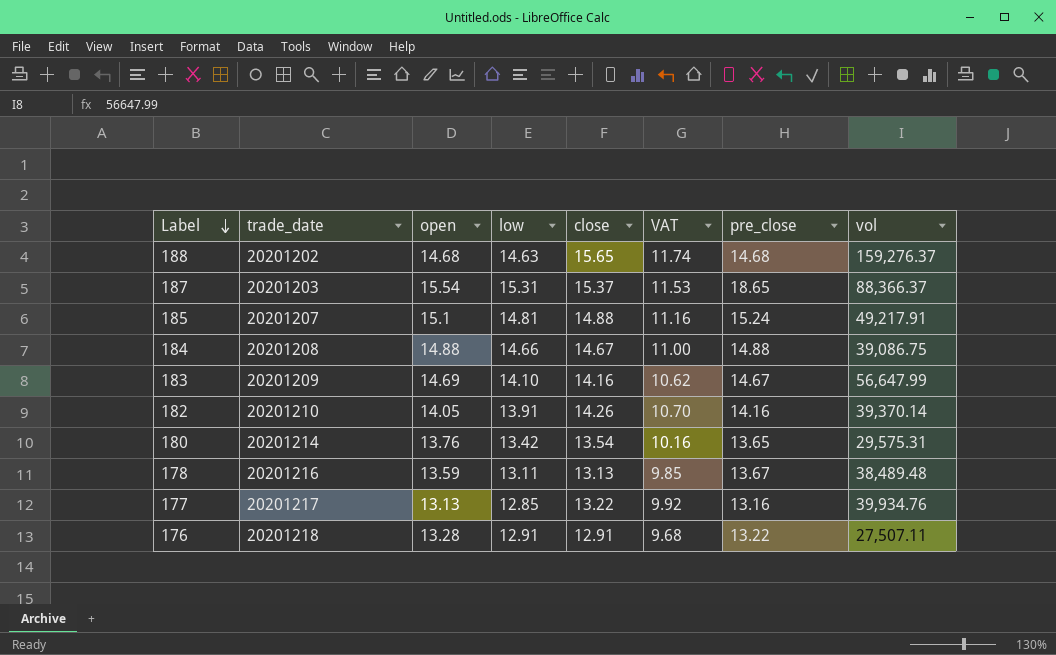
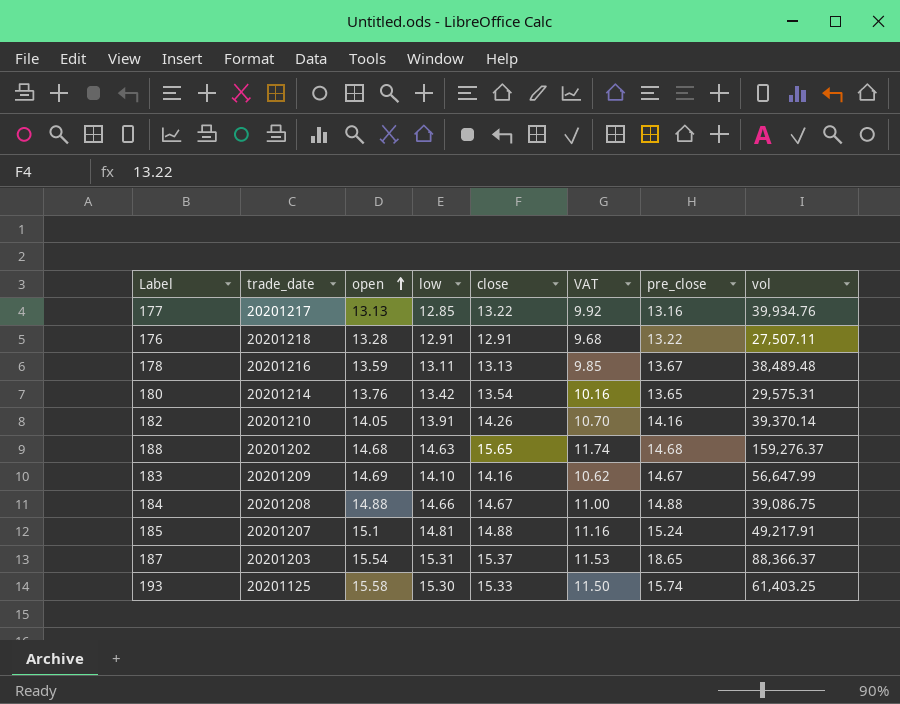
row order: Label descending -> open ascending
row 193: none -> 20201125 | 15.58 | 15.30 | 15.33 | 11.50 | 15.74 | 61,403.25

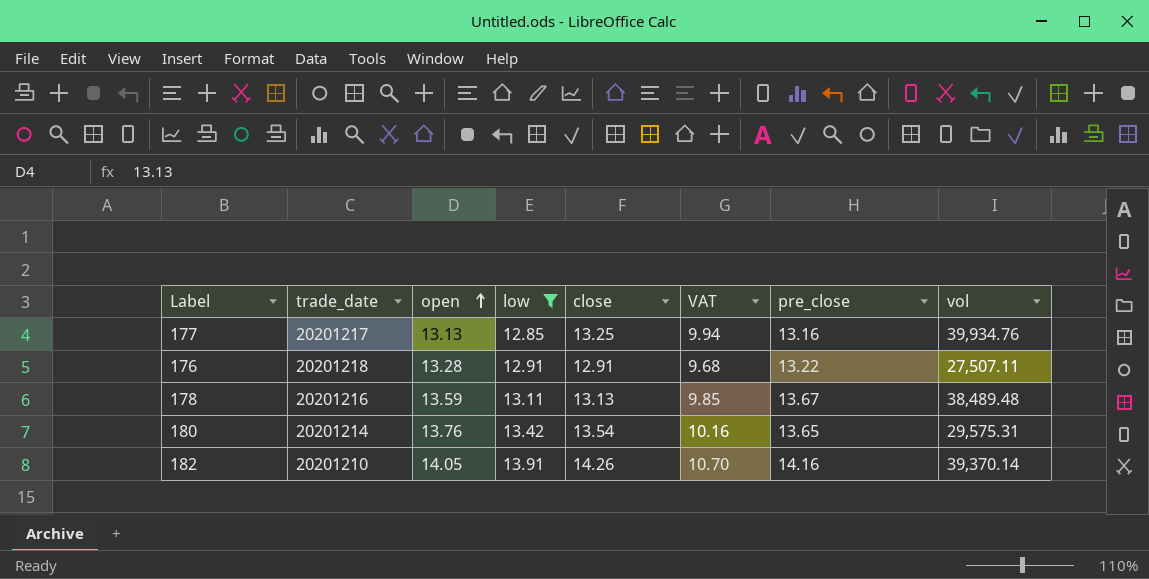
filter: none -> low <= 13.91
177 | close: 13.22 -> 13.25
177 | VAT: 9.92 -> 9.94

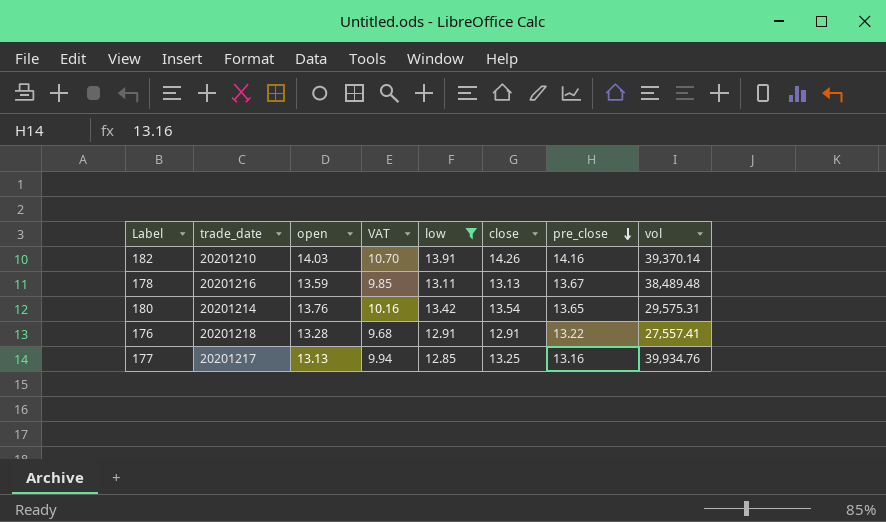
row order: open ascending -> pre_close descending
column VAT | position: 6 -> 4
182 | open: 14.05 -> 14.03
176 | vol: 27,507.11 -> 27,557.41

